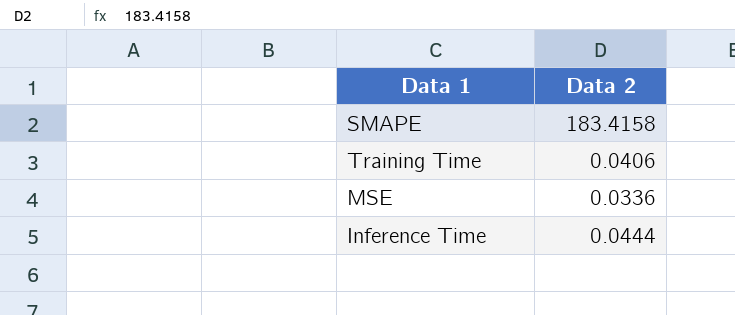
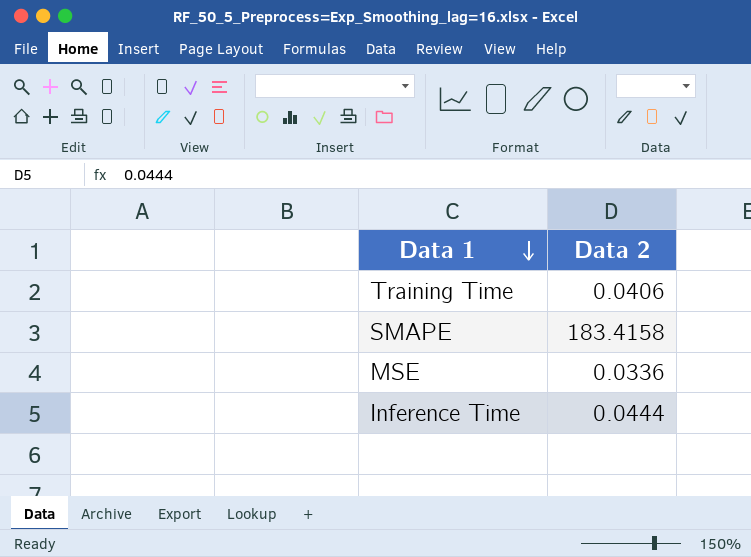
row order: none -> Data 1 descending

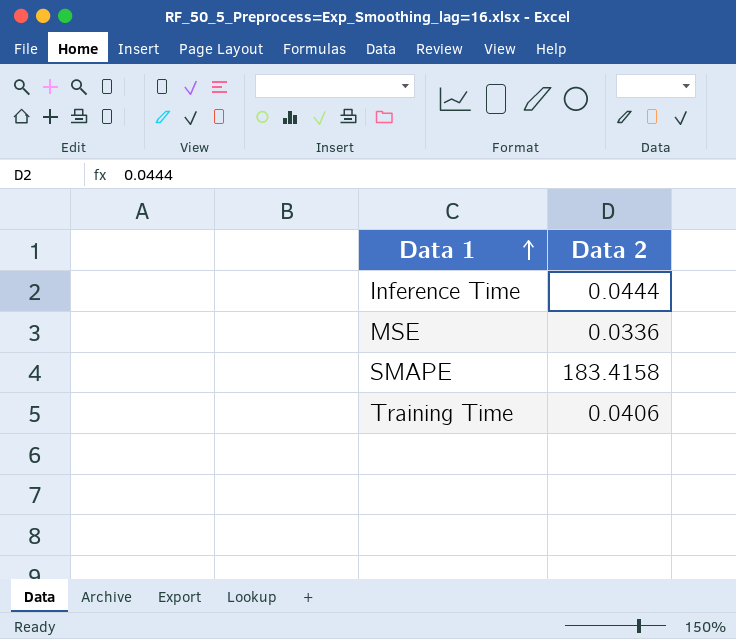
row order: Data 1 descending -> Data 1 ascending

